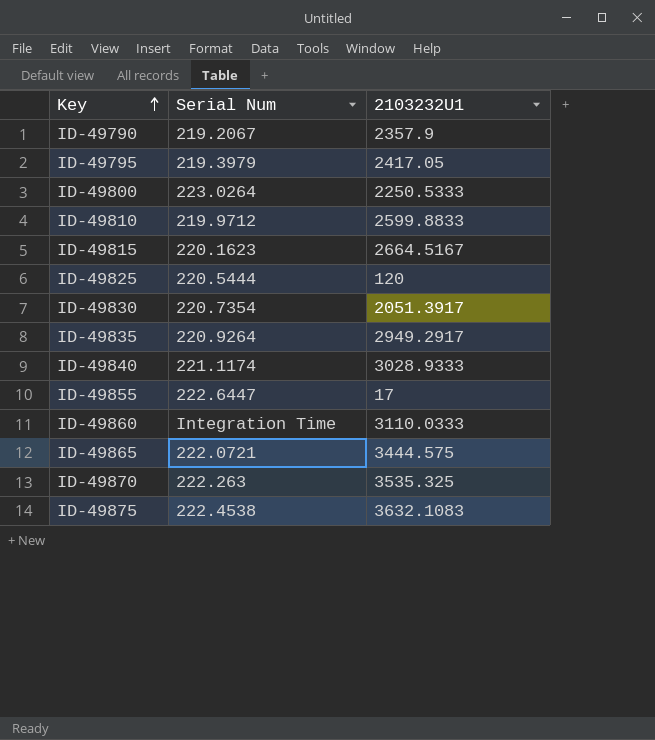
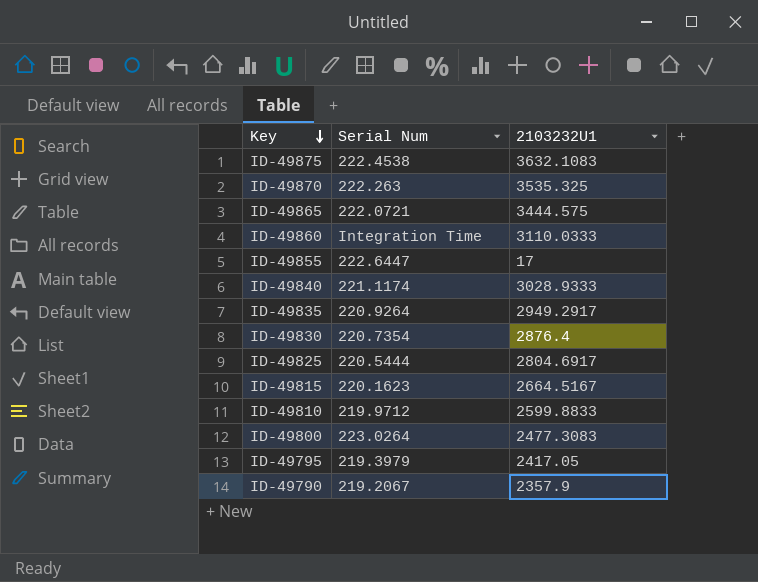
row order: Key ascending -> Key descending
ID-49830 | 2103232U1: 2051.3917 -> 2876.4
ID-49825 | 2103232U1: 120 -> 2804.6917
ID-49800 | 2103232U1: 2250.5333 -> 2477.3083

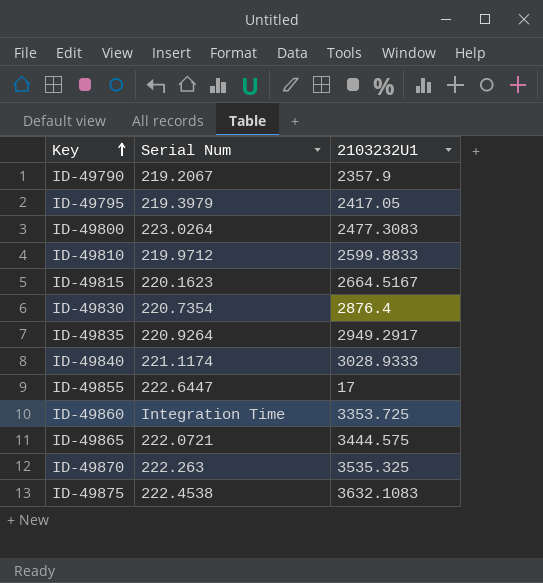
row order: Key descending -> Key ascending
row ID-49825: 220.5444 | 2804.6917 -> none
ID-49860 | 2103232U1: 3110.0333 -> 3353.725

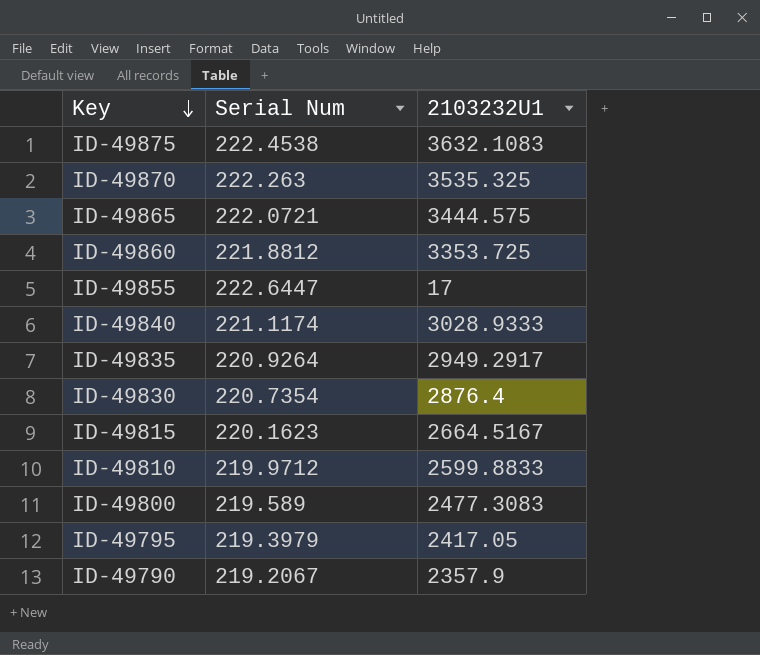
row order: Key ascending -> Key descending
ID-49860 | Serial Num: Integration Time -> 221.8812
ID-49800 | Serial Num: 223.0264 -> 219.589

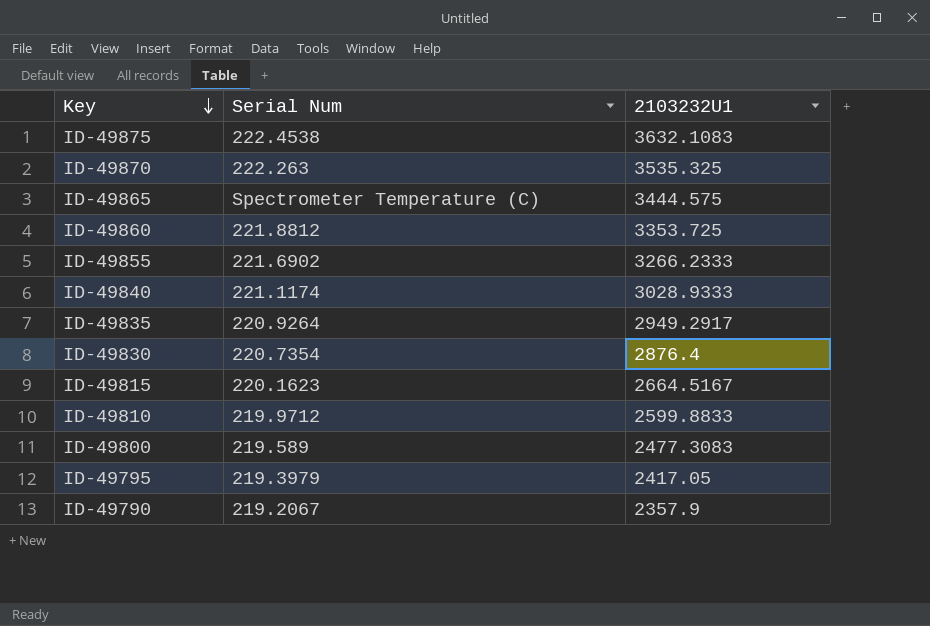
ID-49865 | Serial Num: 222.0721 -> Spectrometer Temperature (C)
ID-49855 | Serial Num: 222.6447 -> 221.6902
ID-49855 | 2103232U1: 17 -> 3266.2333

